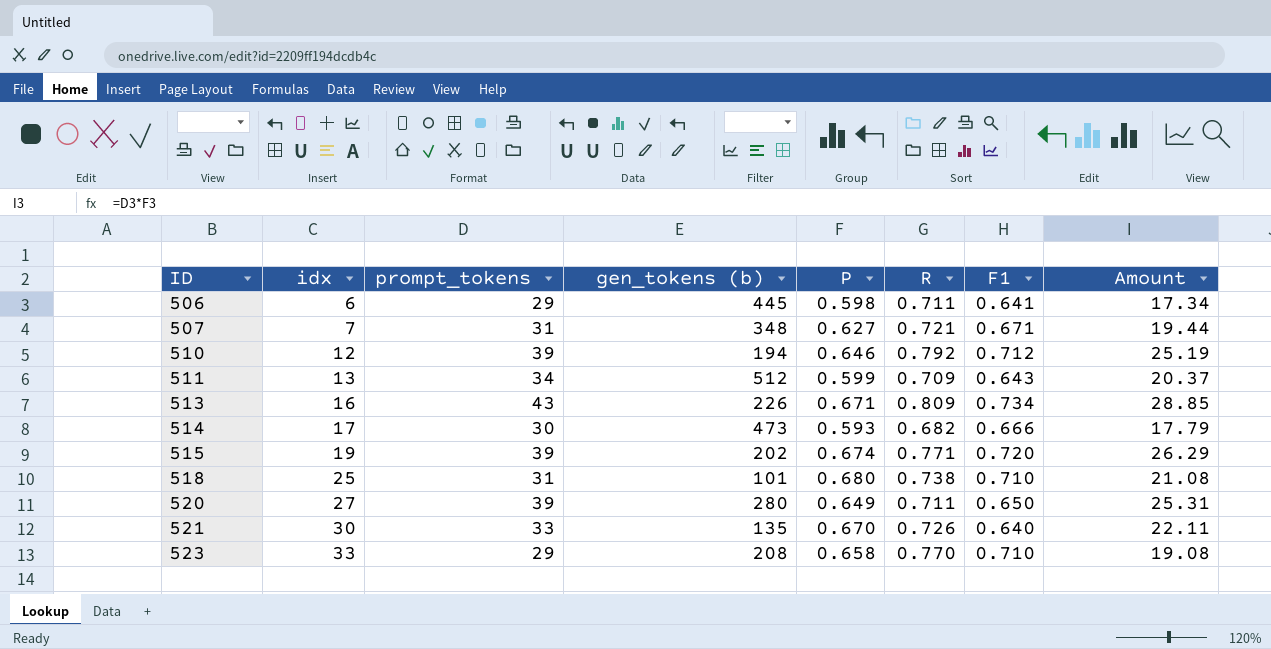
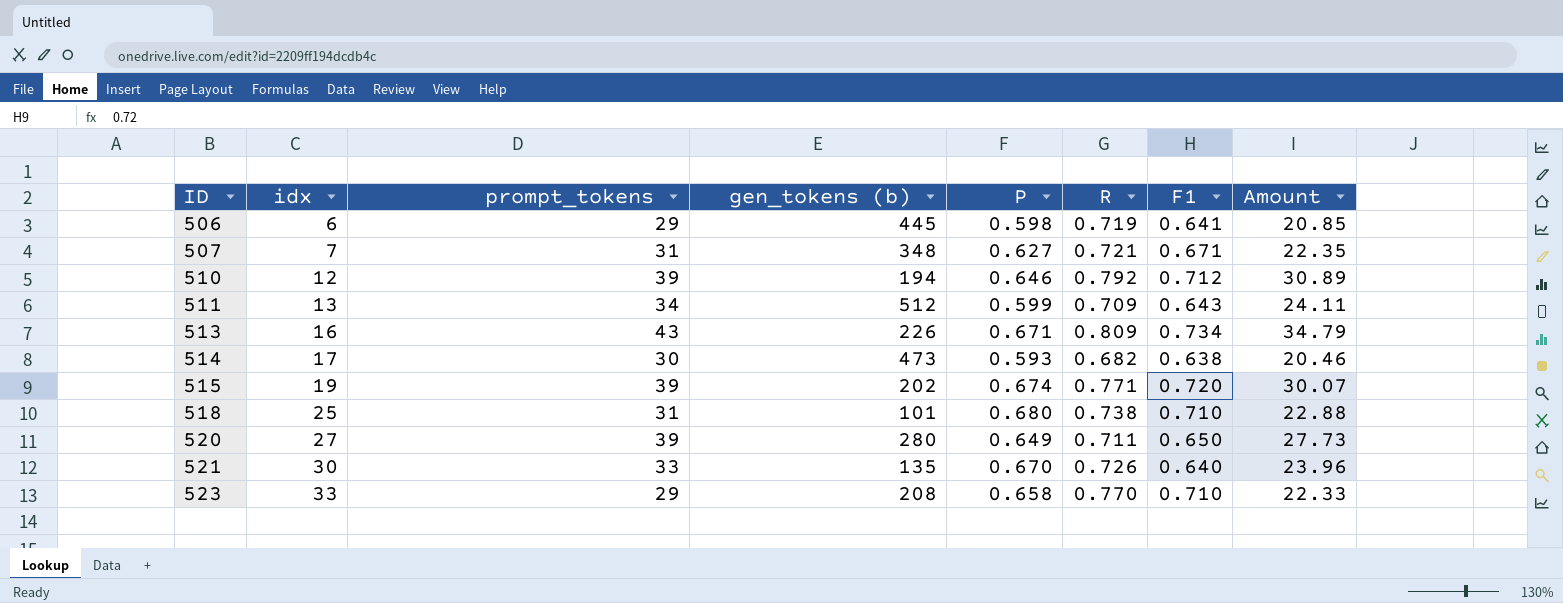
column Amount | formula: [prompt_tokens] * [P] -> [prompt_tokens] * [R]
506 | R: 0.711 -> 0.719
514 | F1: 0.666 -> 0.638

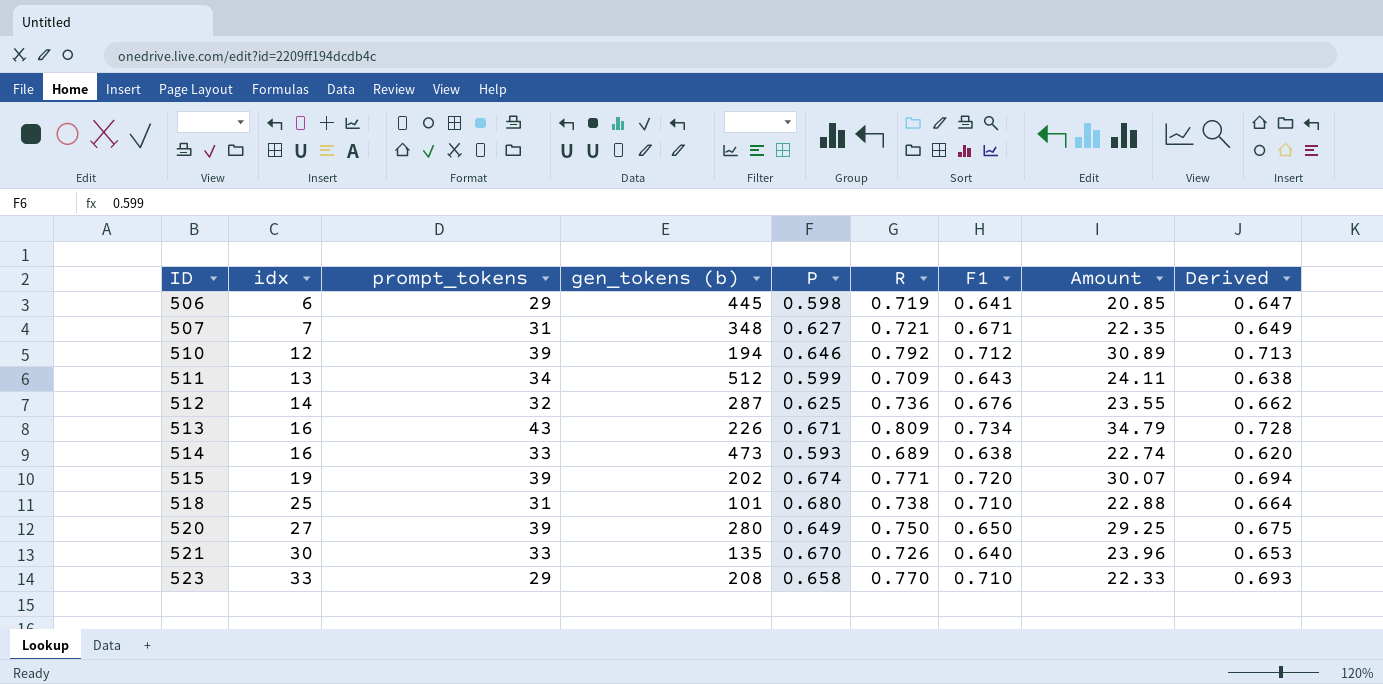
column Derived | formula: none -> [R] * 0.9
row 512: none -> 14 | 32 | 287 | 0.625 | 0.736 | 0.676 | 23.55 | 0.662
514 | idx: 17 -> 16
514 | prompt_tokens: 30 -> 33
514 | R: 0.682 -> 0.689
514 | Amount: 20.46 -> 22.74
520 | R: 0.711 -> 0.750
520 | Amount: 27.73 -> 29.25

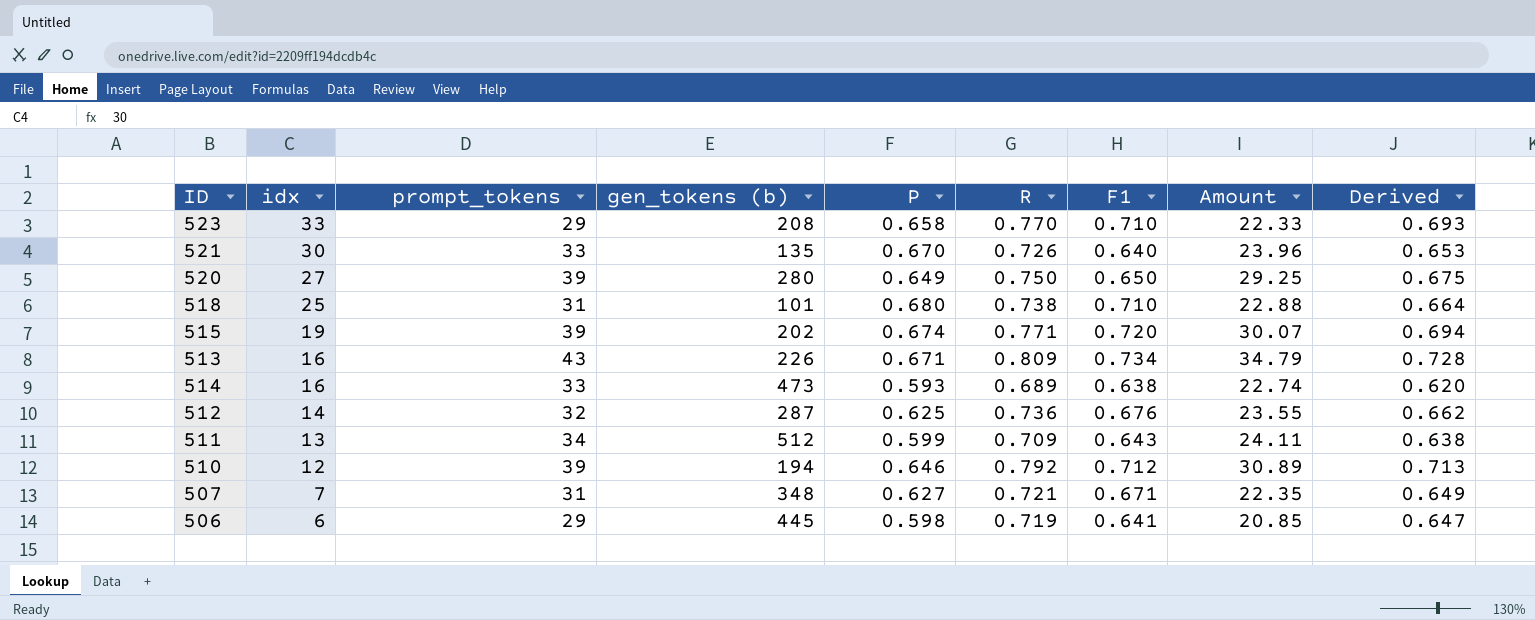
row order: ID ascending -> idx descending

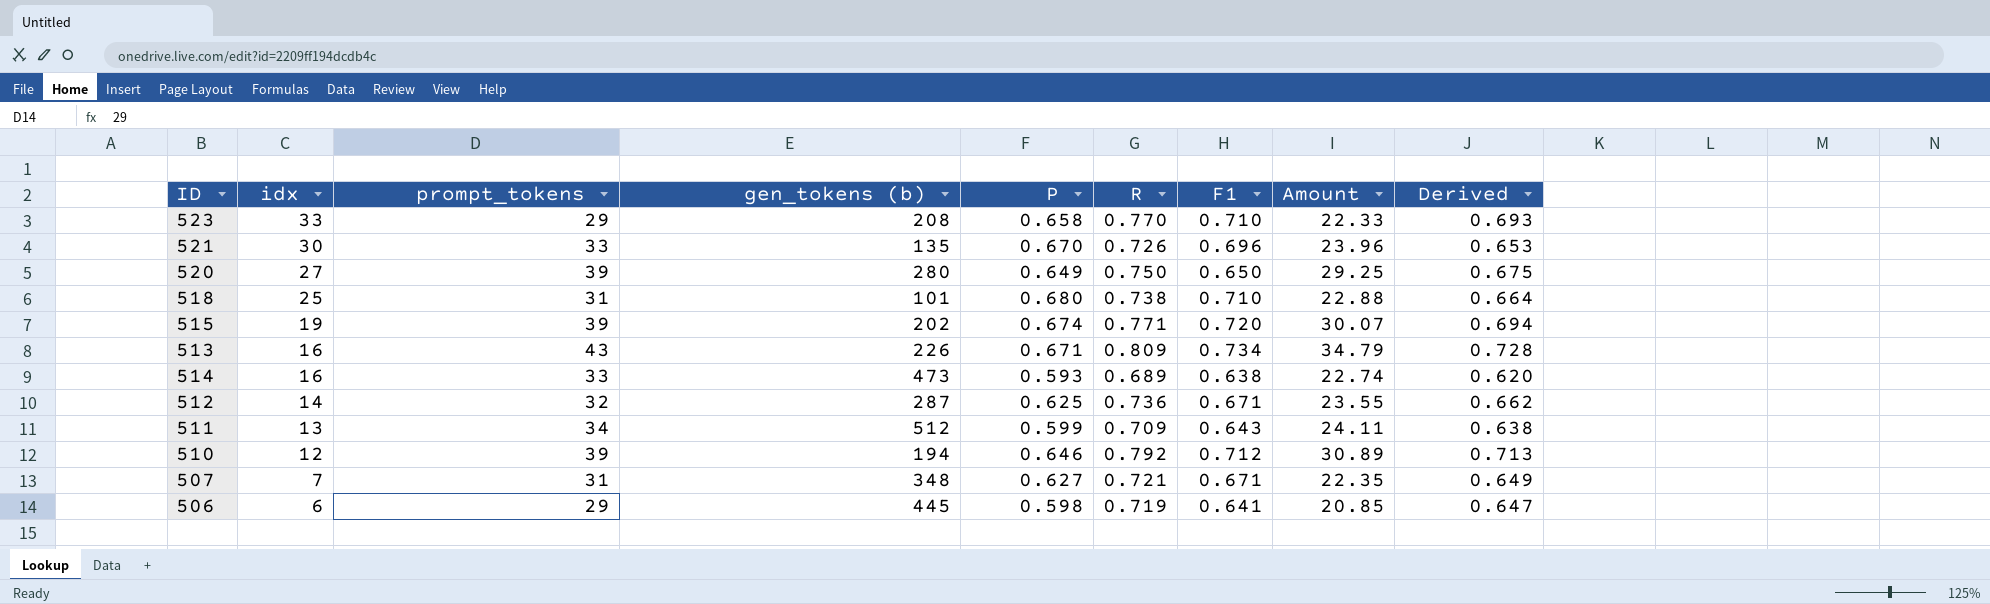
521 | F1: 0.640 -> 0.696
512 | F1: 0.676 -> 0.671

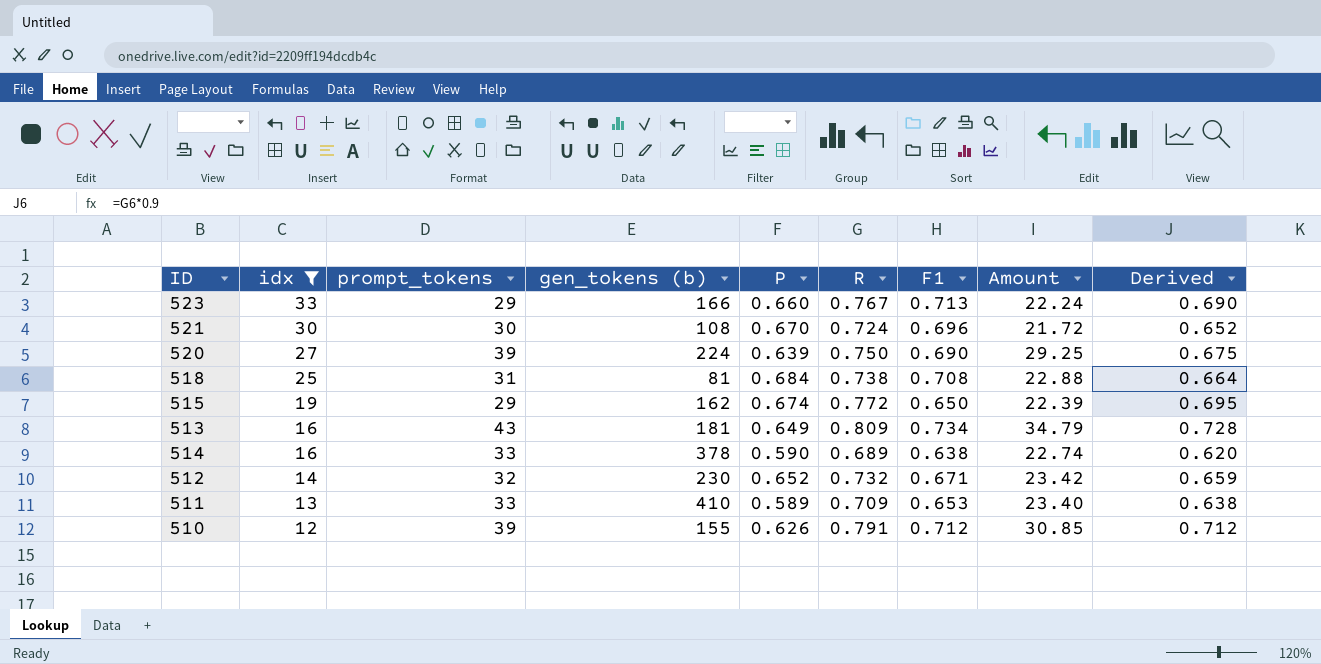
filter: none -> idx >= 12
523 | gen_tokens (b): 208 -> 166
523 | P: 0.658 -> 0.660
523 | R: 0.770 -> 0.767
523 | F1: 0.710 -> 0.713
523 | Amount: 22.33 -> 22.24
523 | Derived: 0.693 -> 0.690
521 | prompt_tokens: 33 -> 30
521 | gen_tokens (b): 135 -> 108
521 | R: 0.726 -> 0.724
521 | Amount: 23.96 -> 21.72
521 | Derived: 0.653 -> 0.652
520 | gen_tokens (b): 280 -> 224
520 | P: 0.649 -> 0.639
520 | F1: 0.650 -> 0.690
518 | gen_tokens (b): 101 -> 81
518 | P: 0.680 -> 0.684
518 | F1: 0.710 -> 0.708
515 | prompt_tokens: 39 -> 29
515 | gen_tokens (b): 202 -> 162
515 | R: 0.771 -> 0.772
515 | F1: 0.720 -> 0.650
515 | Amount: 30.07 -> 22.39
515 | Derived: 0.694 -> 0.695
513 | gen_tokens (b): 226 -> 181
513 | P: 0.671 -> 0.649
514 | gen_tokens (b): 473 -> 378
514 | P: 0.593 -> 0.590
512 | gen_tokens (b): 287 -> 230
512 | P: 0.625 -> 0.652
512 | R: 0.736 -> 0.732
512 | Amount: 23.55 -> 23.42
512 | Derived: 0.662 -> 0.659
511 | prompt_tokens: 34 -> 33
511 | gen_tokens (b): 512 -> 410
511 | P: 0.599 -> 0.589
511 | F1: 0.643 -> 0.653
511 | Amount: 24.11 -> 23.40
510 | gen_tokens (b): 194 -> 155
510 | P: 0.646 -> 0.626
510 | R: 0.792 -> 0.791
510 | Amount: 30.89 -> 30.85
510 | Derived: 0.713 -> 0.712

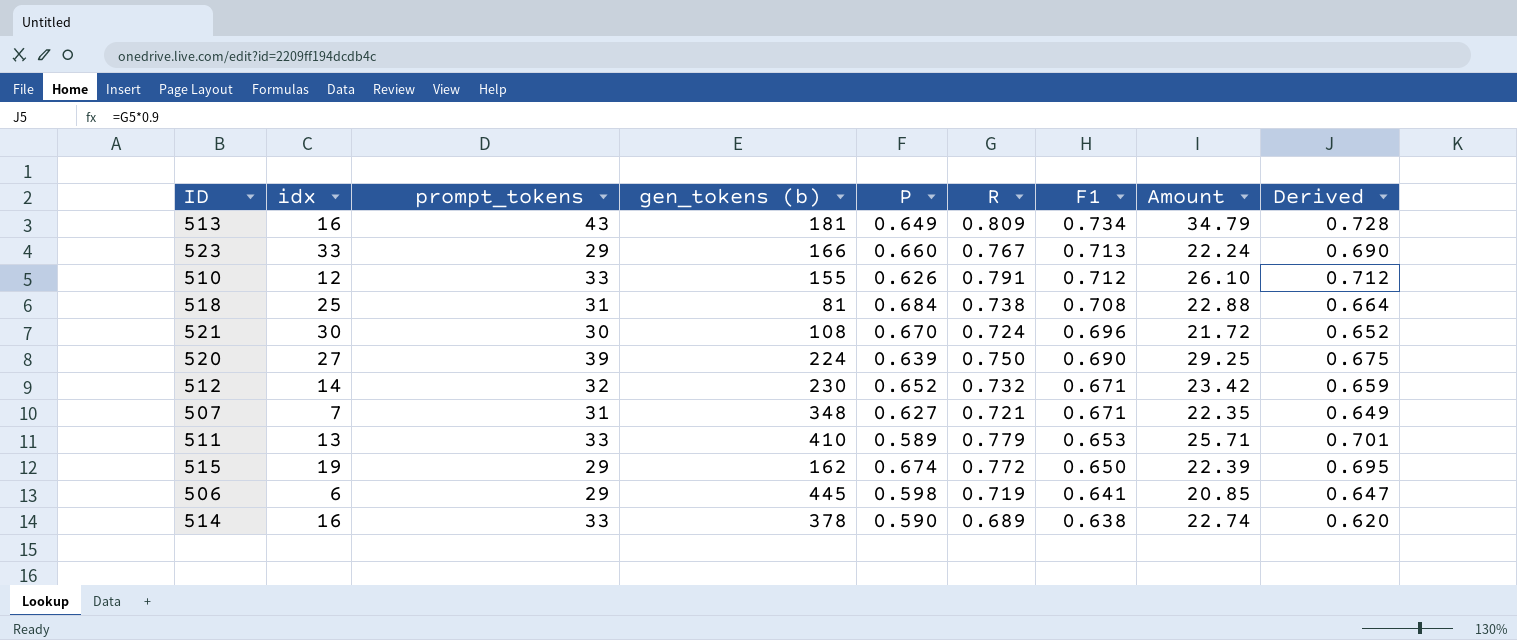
filter: idx >= 12 -> none
row order: idx descending -> F1 descending
510 | prompt_tokens: 39 -> 33
510 | Amount: 30.85 -> 26.10
511 | R: 0.709 -> 0.779
511 | Amount: 23.40 -> 25.71
511 | Derived: 0.638 -> 0.701

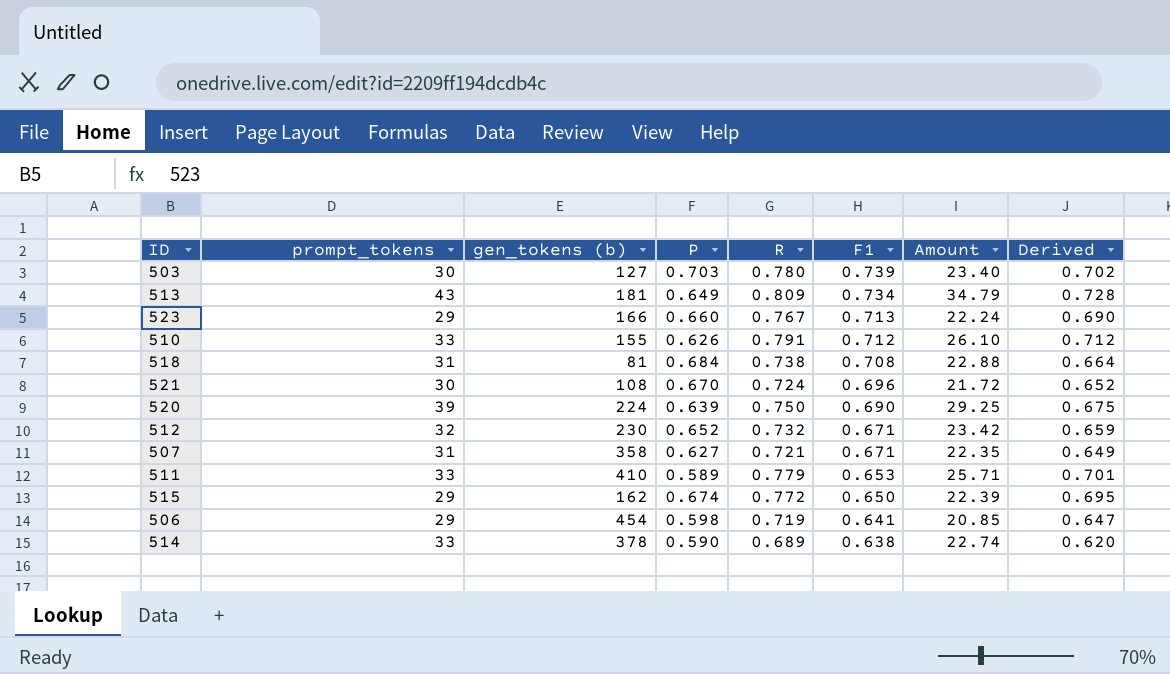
column idx | position: 2 -> none
row 503: none -> 30 | 127 | 0.703 | 0.780 | 0.739 | 23.40 | 0.702
507 | gen_tokens (b): 348 -> 358
506 | gen_tokens (b): 445 -> 454

